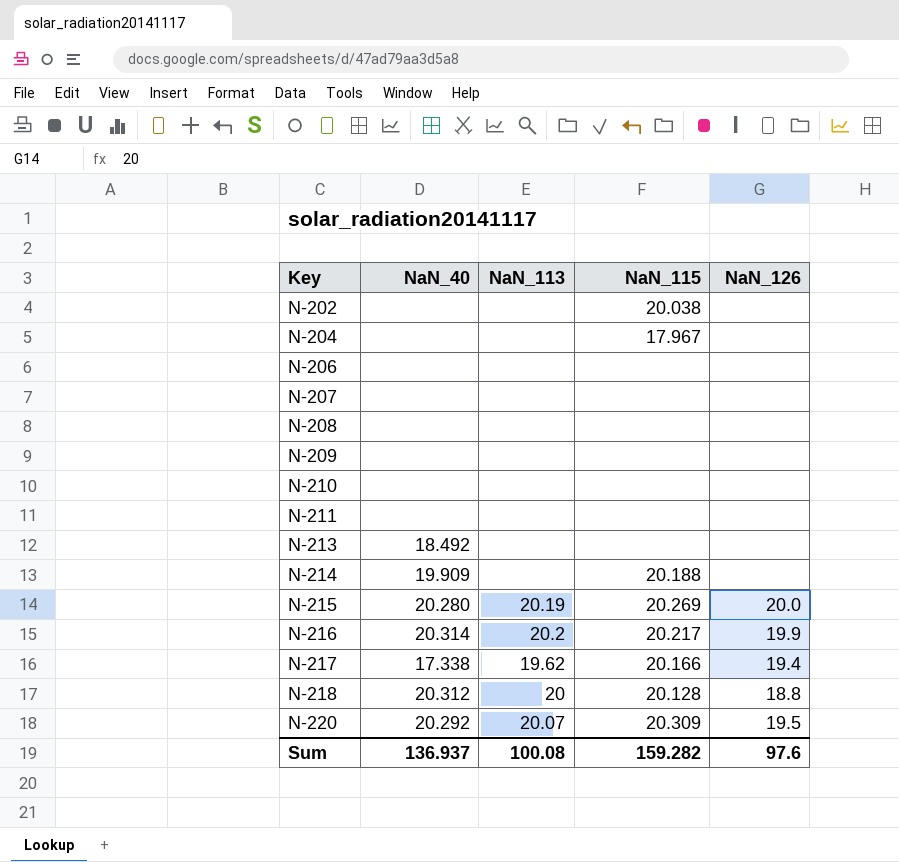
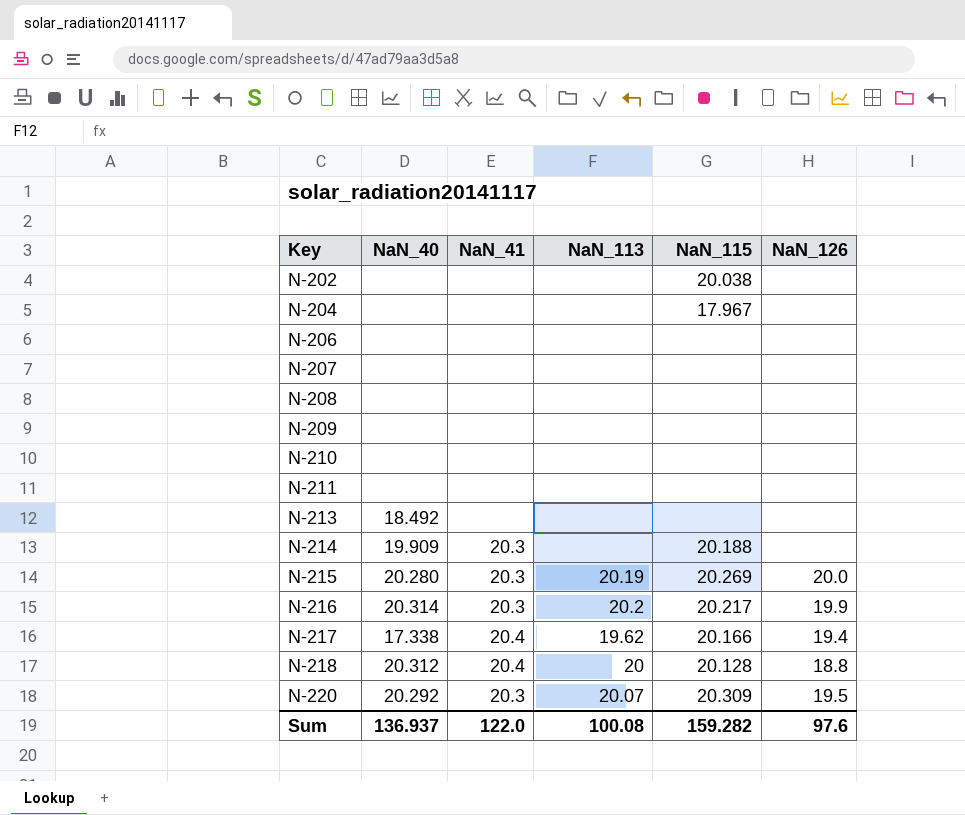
column NaN_41 | position: none -> 3

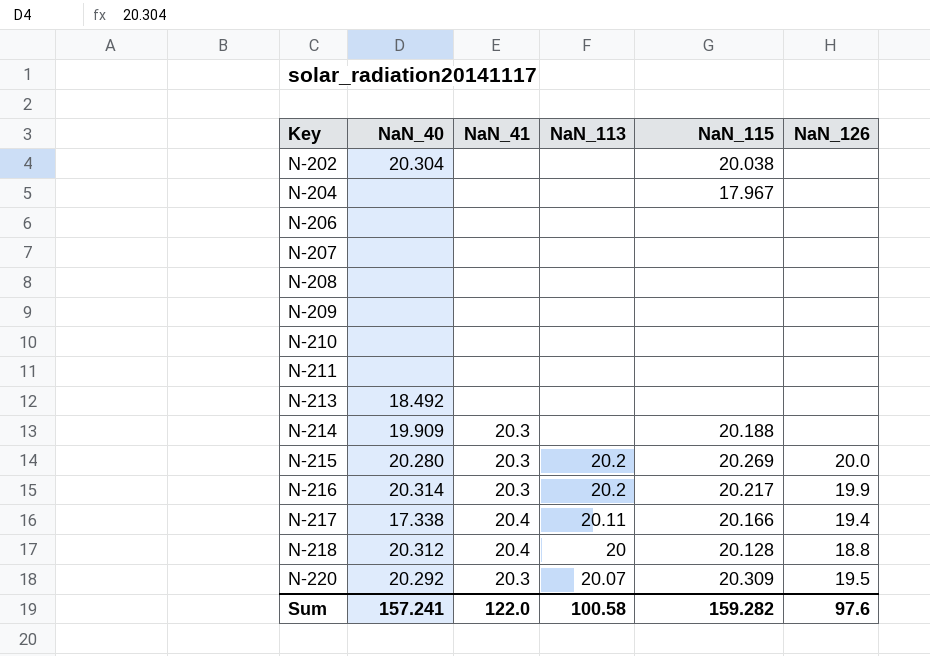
N-202 | NaN_40: none -> 20.304
N-215 | NaN_113: 20.19 -> 20.2
N-217 | NaN_113: 19.62 -> 20.11
Sum | NaN_40: 136.937 -> 157.241
Sum | NaN_113: 100.08 -> 100.58

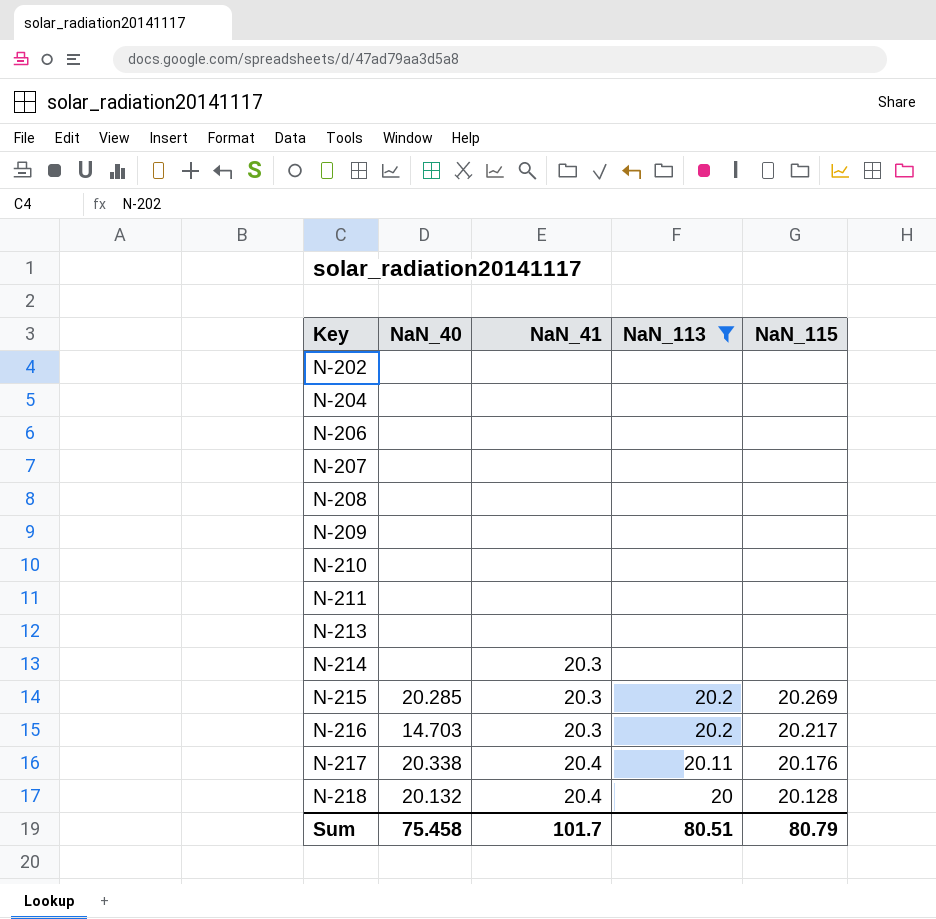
filter: none -> NaN_113 != 20.07
column NaN_126 | position: 6 -> none
N-202 | NaN_40: 20.304 -> none
N-202 | NaN_115: 20.038 -> none
N-204 | NaN_115: 17.967 -> none
N-213 | NaN_40: 18.492 -> none
N-214 | NaN_40: 19.909 -> none
N-214 | NaN_115: 20.188 -> none
N-215 | NaN_40: 20.280 -> 20.285
N-216 | NaN_40: 20.314 -> 14.703
N-217 | NaN_40: 17.338 -> 20.338
N-217 | NaN_115: 20.166 -> 20.176
N-218 | NaN_40: 20.312 -> 20.132
Sum | NaN_40: 157.241 -> 75.458
Sum | NaN_41: 122.0 -> 101.7
Sum | NaN_113: 100.58 -> 80.51
Sum | NaN_115: 159.282 -> 80.79

